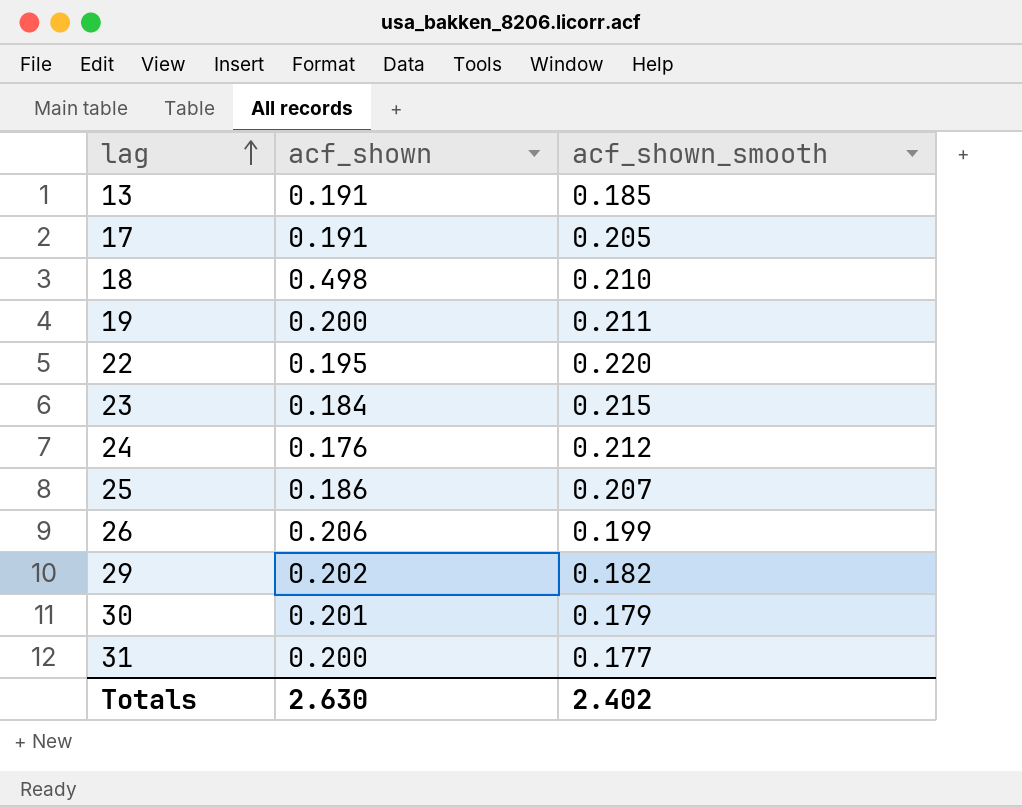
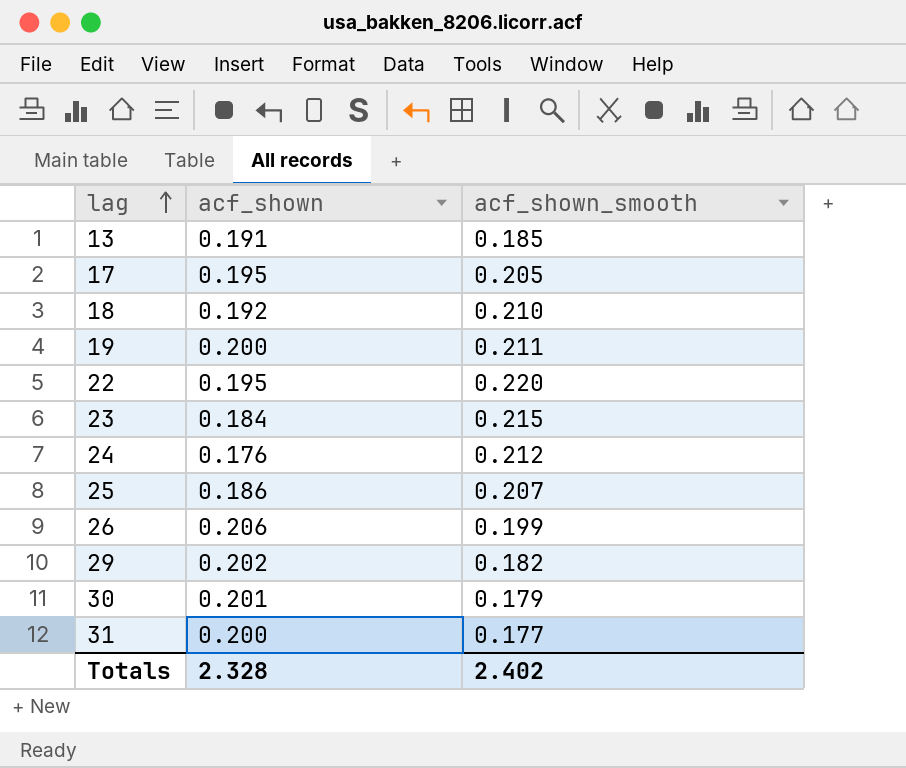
17 | acf_shown: 0.191 -> 0.195
18 | acf_shown: 0.498 -> 0.192
Totals | acf_shown: 2.630 -> 2.328

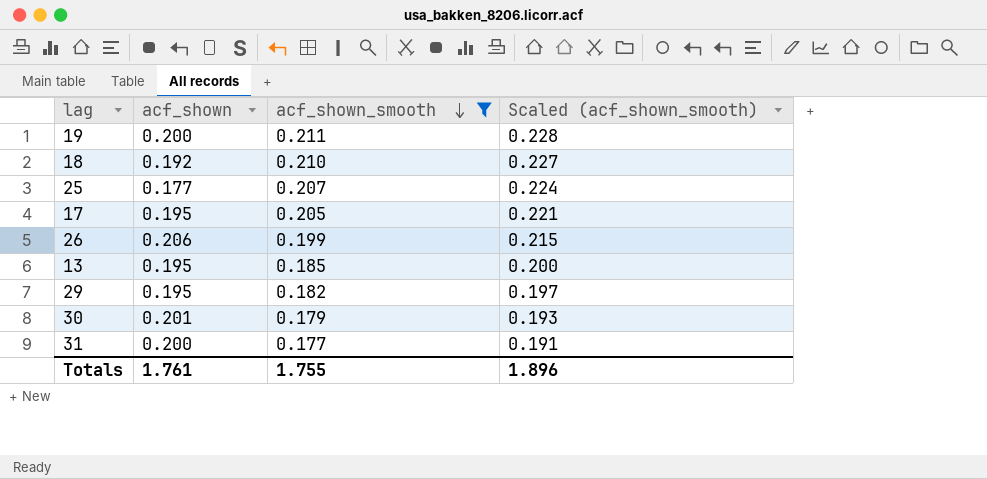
filter: none -> acf_shown_smooth <= 0.211
row order: lag ascending -> acf_shown_smooth descending
column Scaled (acf_shown_smooth) | formula: none -> [acf_shown_smooth] * 1.08
25 | acf_shown: 0.186 -> 0.177
13 | acf_shown: 0.191 -> 0.195
29 | acf_shown: 0.202 -> 0.195
Totals | acf_shown: 2.328 -> 1.761
Totals | acf_shown_smooth: 2.402 -> 1.755

